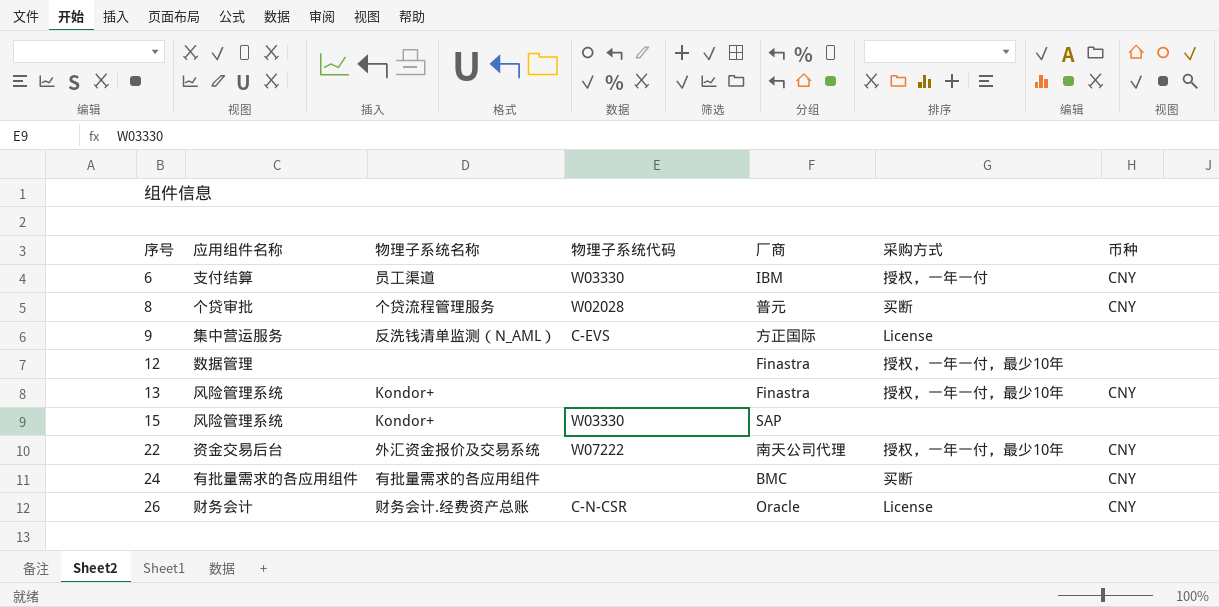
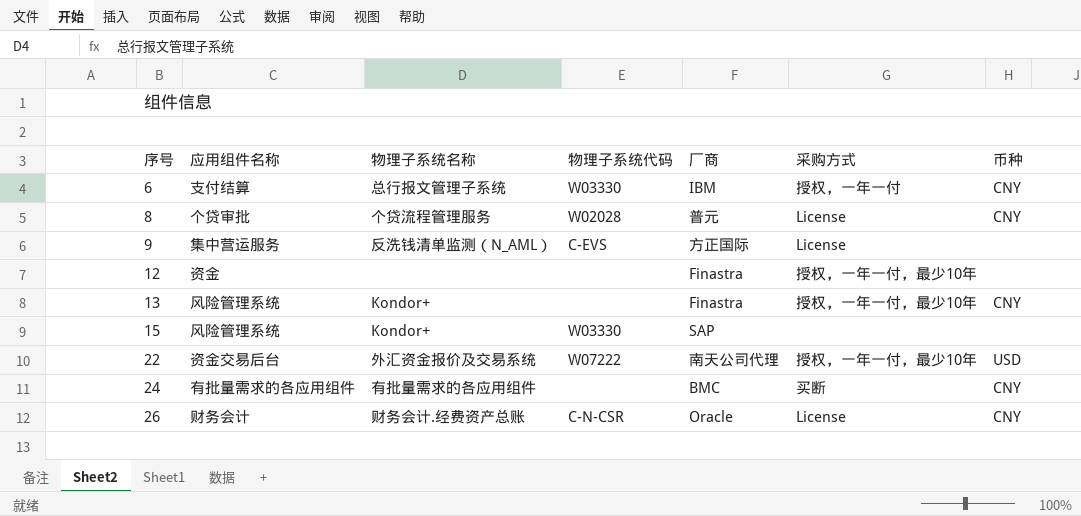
6 | 物理子系统名称: 员工渠道 -> 总行报文管理子系统
8 | 采购方式: 买断 -> License
12 | 应用组件名称: 数据管理 -> 资金
22 | 币种: CNY -> USD

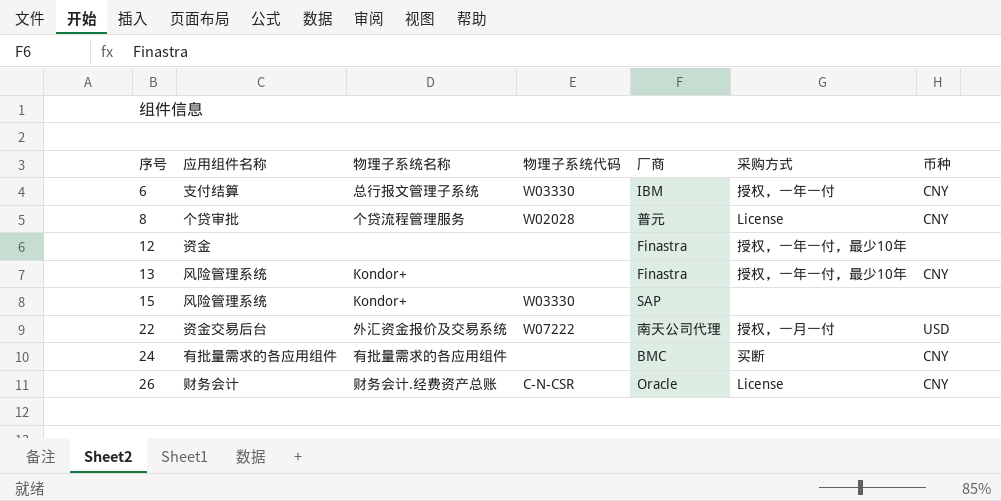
row 9: 集中营运服务 | 反洗钱清单监测（N_AML） | C-EVS | 方正国际 | License | none -> none
22 | 采购方式: 授权，一年一付，最少10年 -> 授权，一月一付

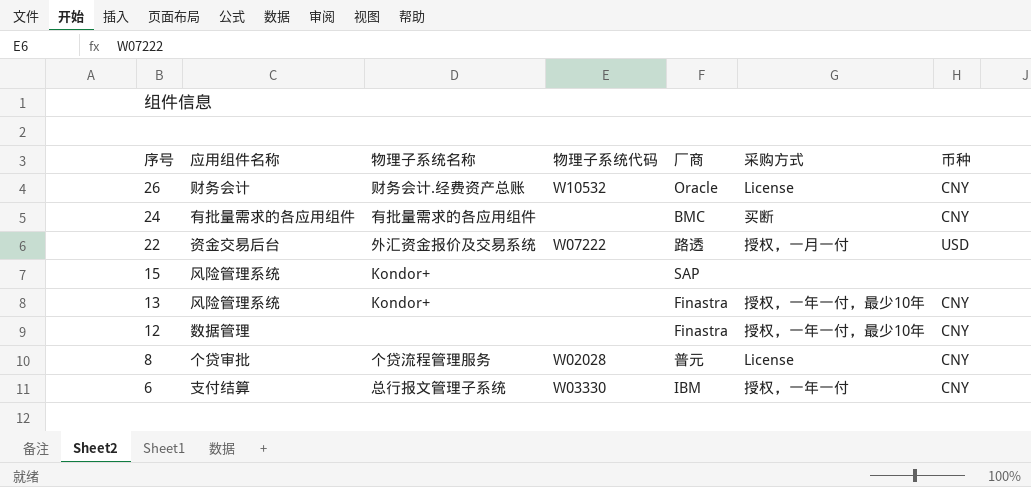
row order: 序号 ascending -> 序号 descending
26 | 物理子系统代码: C-N-CSR -> W10532
22 | 厂商: 南天公司代理 -> 路透
15 | 物理子系统代码: W03330 -> none
12 | 应用组件名称: 资金 -> 数据管理
12 | 币种: none -> CNY

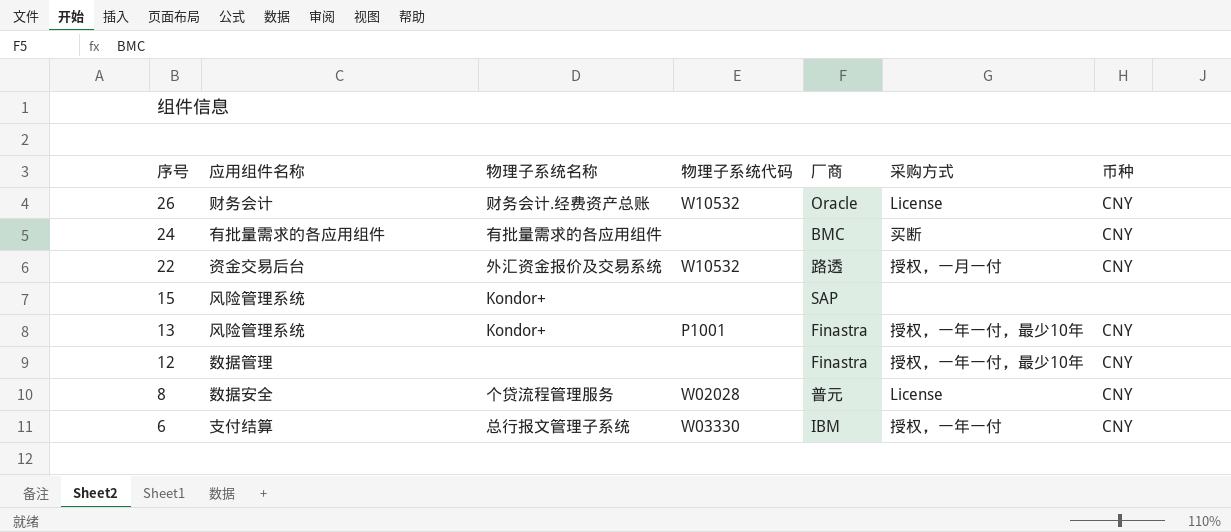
22 | 物理子系统代码: W07222 -> W10532
22 | 币种: USD -> CNY
13 | 物理子系统代码: none -> P1001
8 | 应用组件名称: 个贷审批 -> 数据安全

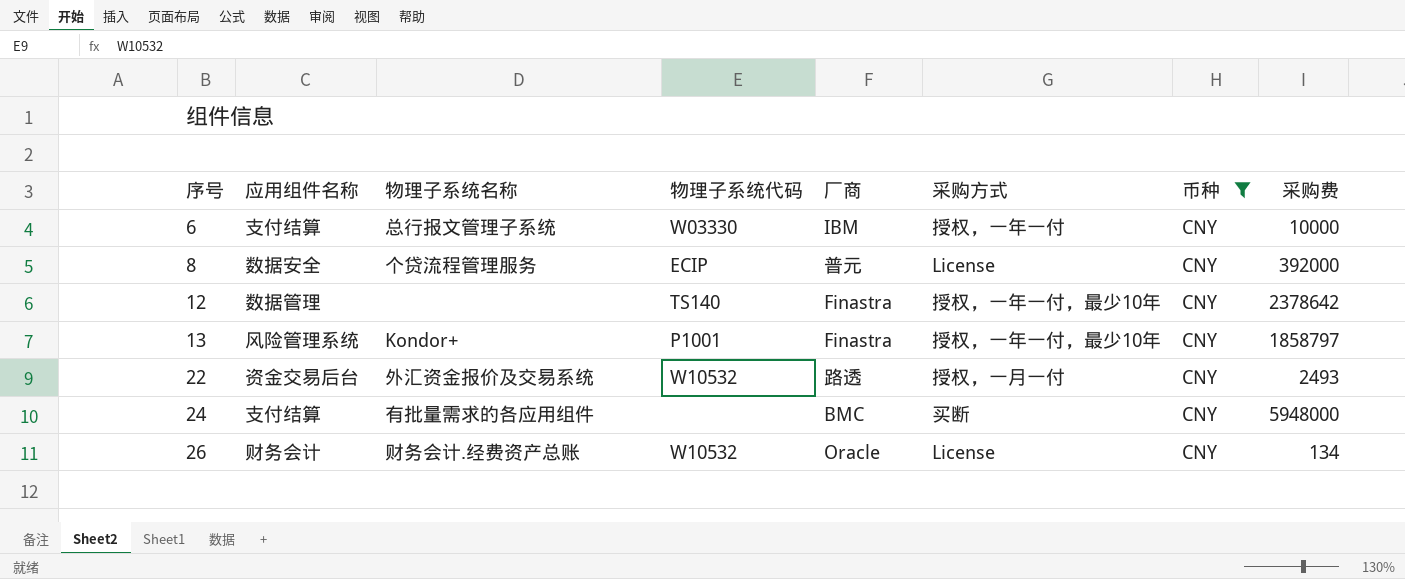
filter: none -> 币种 = CNY
row order: 序号 descending -> 序号 ascending
column 采购费 | position: none -> 8
8 | 物理子系统代码: W02028 -> ECIP
12 | 物理子系统代码: none -> TS140
24 | 应用组件名称: 有批量需求的各应用组件 -> 支付结算

